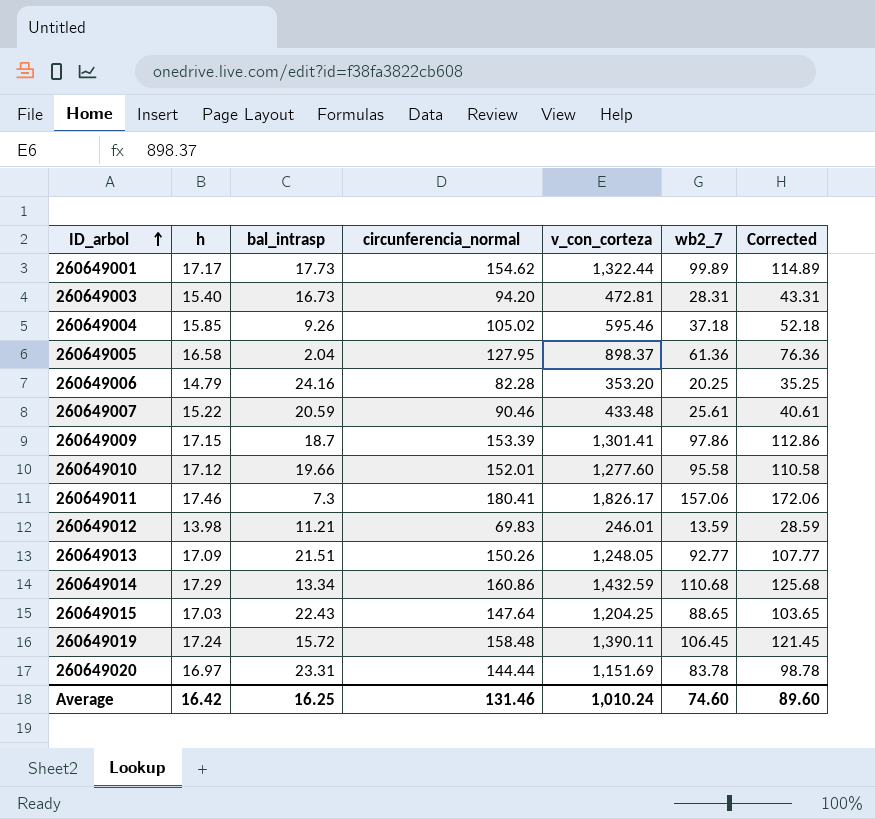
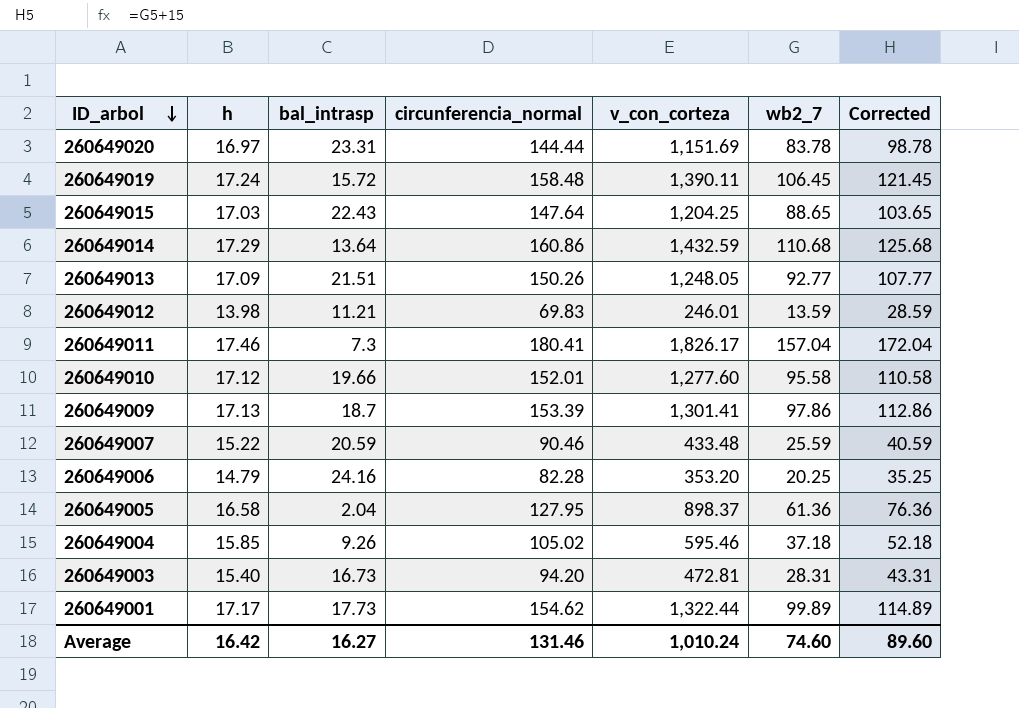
row order: ID_arbol ascending -> ID_arbol descending
260649014 | bal_intrasp: 13.34 -> 13.64
260649011 | wb2_7: 157.06 -> 157.04
260649011 | Corrected: 172.06 -> 172.04
260649009 | h: 17.15 -> 17.13
260649007 | wb2_7: 25.61 -> 25.59
260649007 | Corrected: 40.61 -> 40.59
Average | bal_intrasp: 16.25 -> 16.27

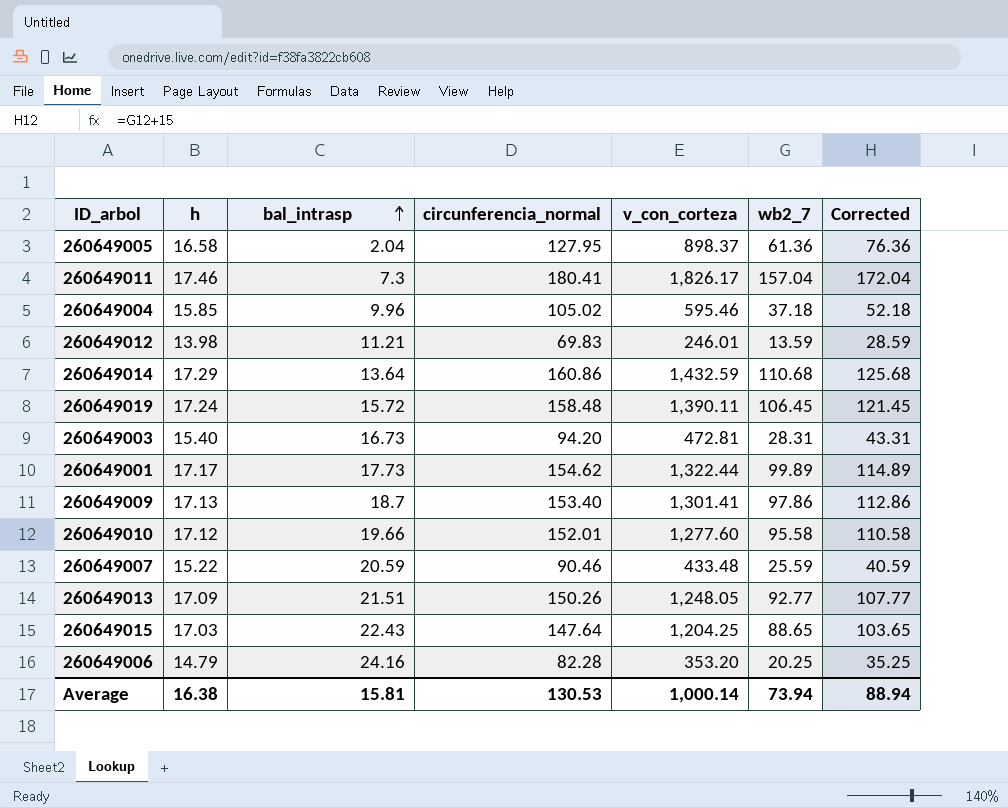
row order: ID_arbol descending -> bal_intrasp ascending
row 260649020: 16.97 | 23.31 | 144.44 | 1,151.69 | 83.78 | 98.78 -> none
260649004 | bal_intrasp: 9.26 -> 9.96
260649009 | circunferencia_normal: 153.39 -> 153.40
Average | h: 16.42 -> 16.38
Average | bal_intrasp: 16.27 -> 15.81
Average | circunferencia_normal: 131.46 -> 130.53
Average | v_con_corteza: 1,010.24 -> 1,000.14
Average | wb2_7: 74.60 -> 73.94
Average | Corrected: 89.60 -> 88.94

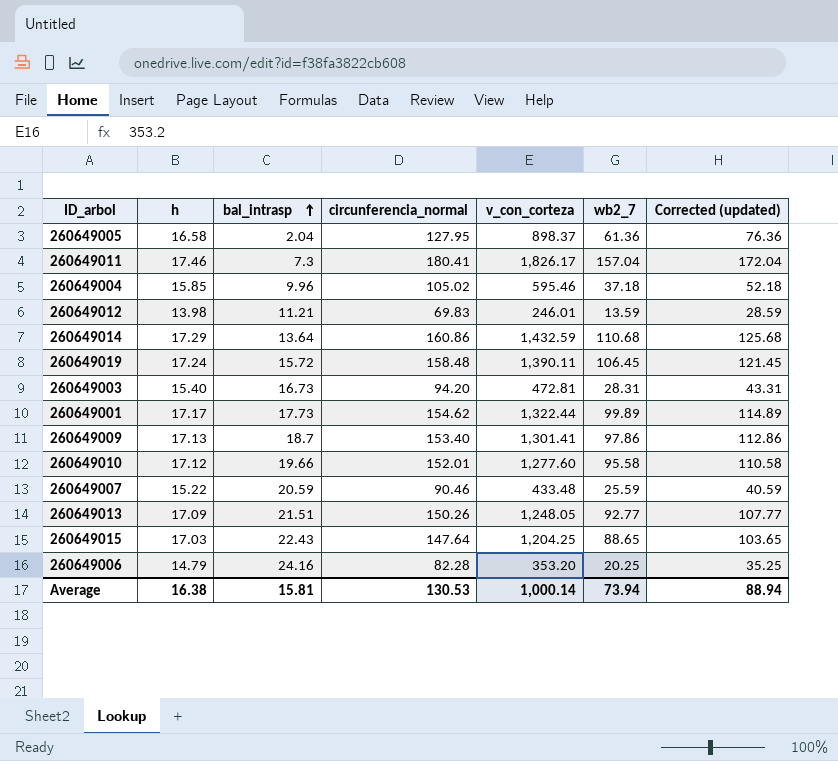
column name: Corrected -> Corrected (updated)

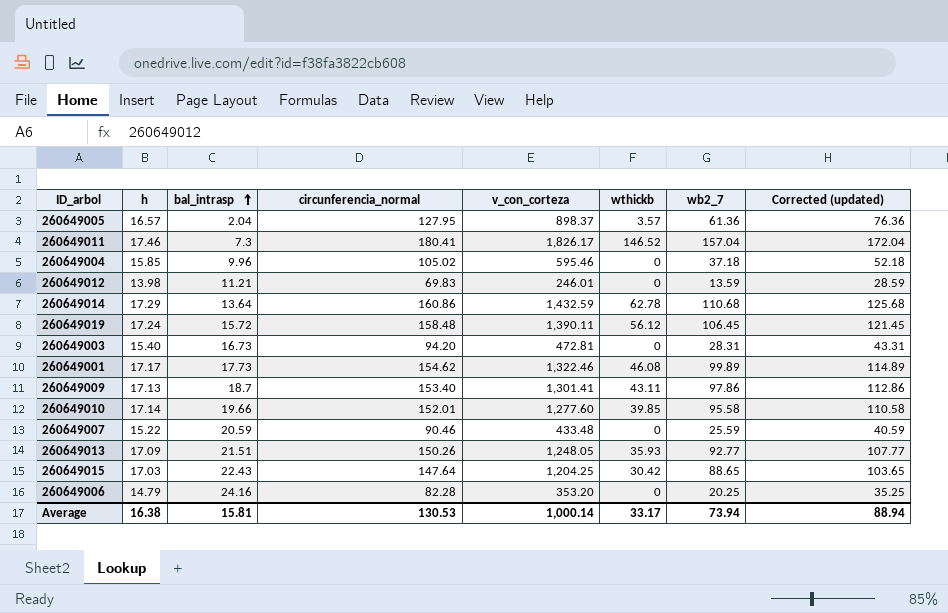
column wthickb | position: none -> 6
260649005 | h: 16.58 -> 16.57
260649001 | v_con_corteza: 1,322.44 -> 1,322.46
260649010 | h: 17.12 -> 17.14

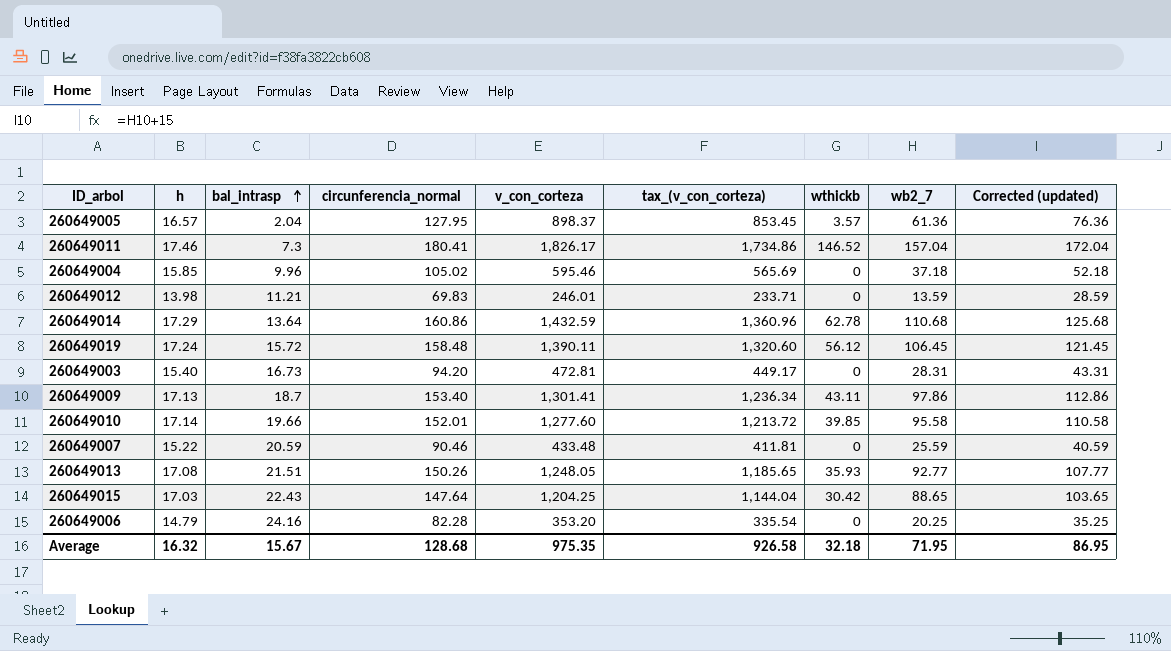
column tax_(v_con_corteza) | formula: none -> [v_con_corteza] * 0.95
row 260649001: 17.17 | 17.73 | 154.62 | 1,322.46 | 46.08 | 99.89 | 114.89 -> none
260649013 | h: 17.09 -> 17.08
Average | h: 16.38 -> 16.32
Average | bal_intrasp: 15.81 -> 15.67
Average | circunferencia_normal: 130.53 -> 128.68
Average | v_con_corteza: 1,000.14 -> 975.35
Average | wthickb: 33.17 -> 32.18
Average | wb2_7: 73.94 -> 71.95
Average | Corrected (updated): 88.94 -> 86.95

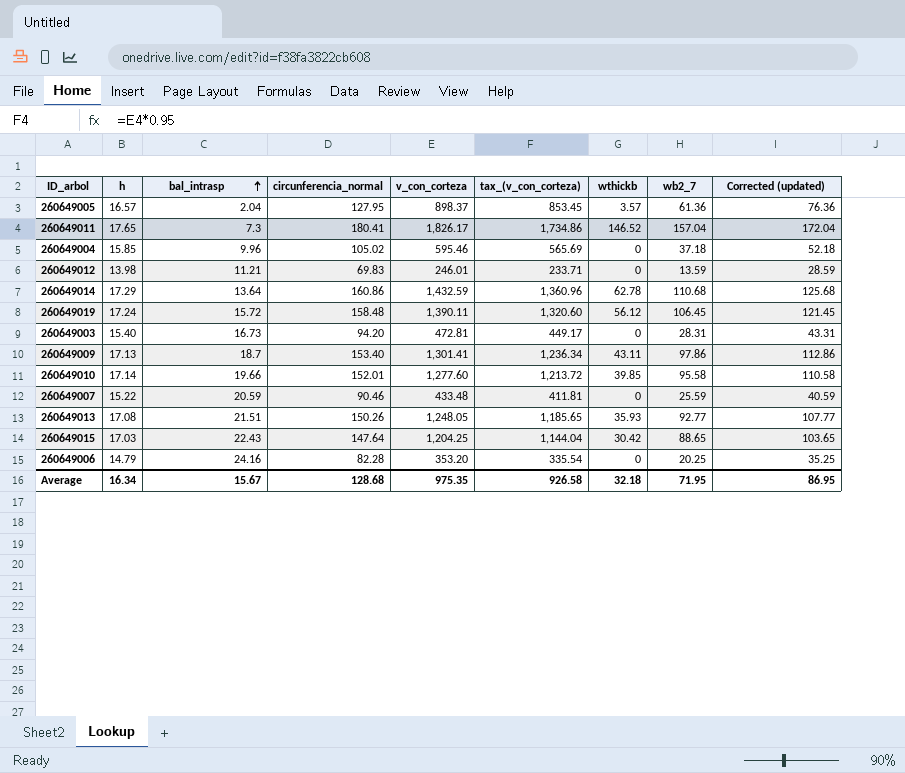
260649011 | h: 17.46 -> 17.65
Average | h: 16.32 -> 16.34

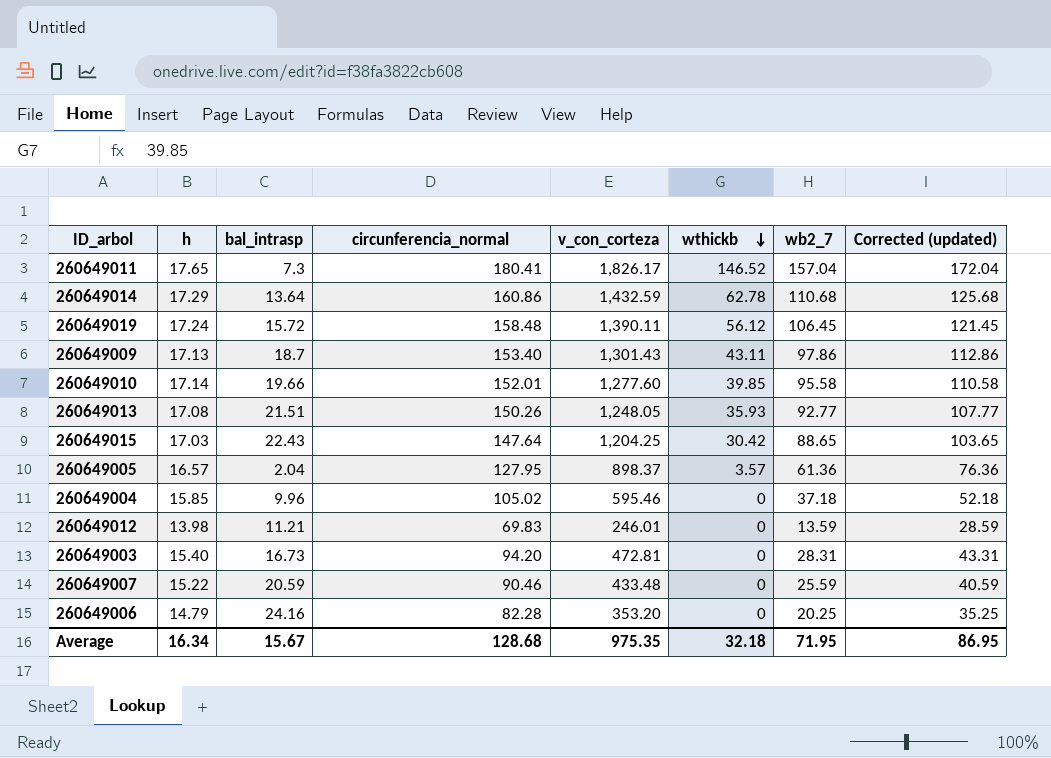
row order: bal_intrasp ascending -> wthickb descending
column tax_(v_con_corteza) | formula: [v_con_corteza] * 0.95 -> none
260649009 | v_con_corteza: 1,301.41 -> 1,301.43

